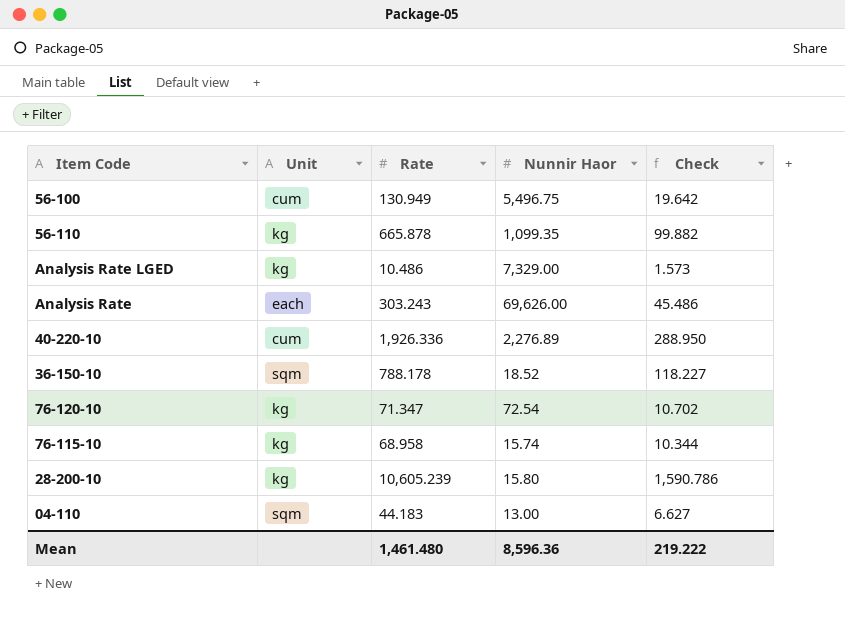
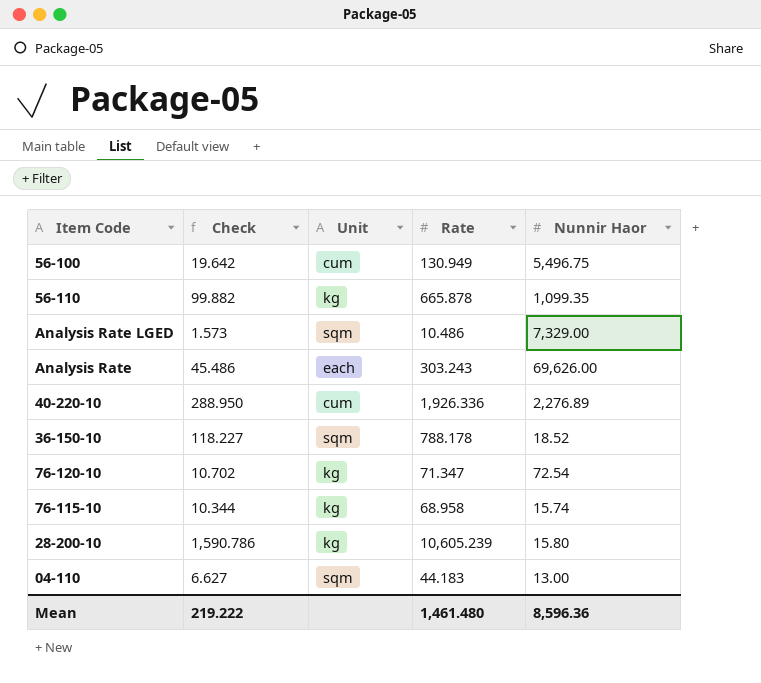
column Check | position: 5 -> 2
Analysis Rate LGED | Unit: kg -> sqm

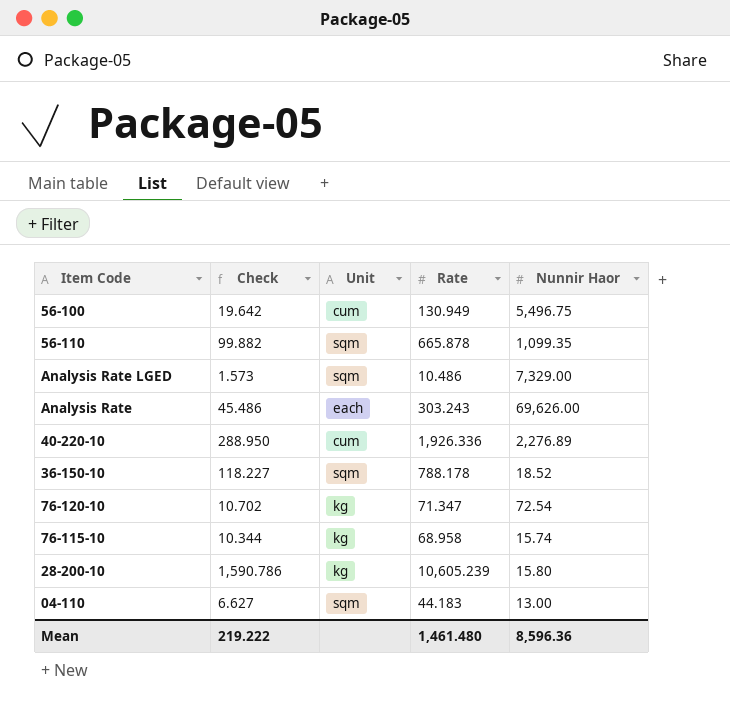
56-110 | Unit: kg -> sqm

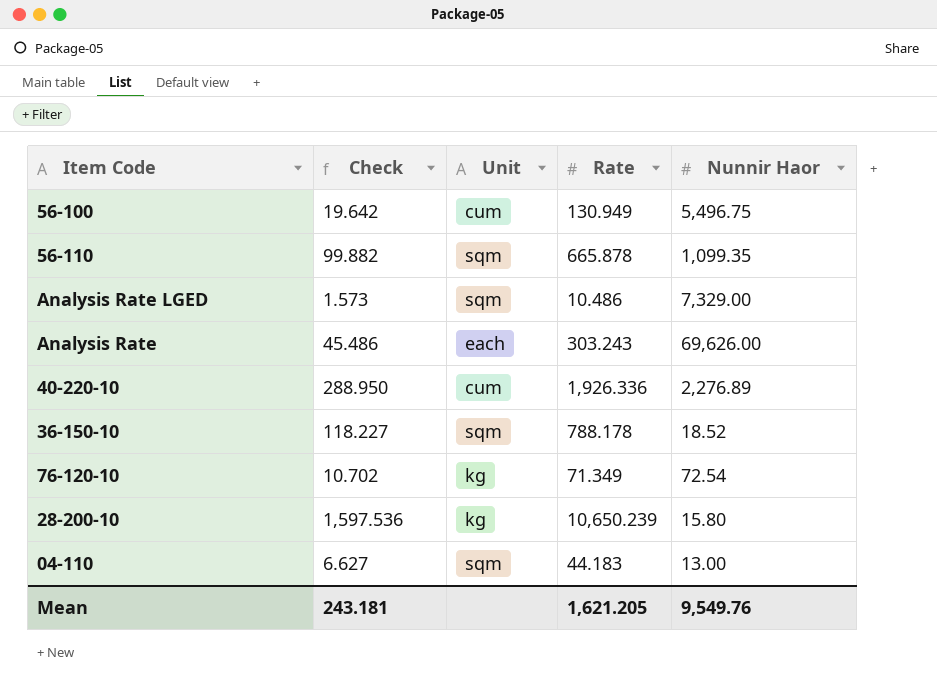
row 76-115-10: 10.344 | kg | 68.958 | 15.74 -> none
76-120-10 | Rate: 71.347 -> 71.349
28-200-10 | Check: 1,590.786 -> 1,597.536
28-200-10 | Rate: 10,605.239 -> 10,650.239
Mean | Check: 219.222 -> 243.181
Mean | Rate: 1,461.480 -> 1,621.205
Mean | Nunnir Haor: 8,596.36 -> 9,549.76

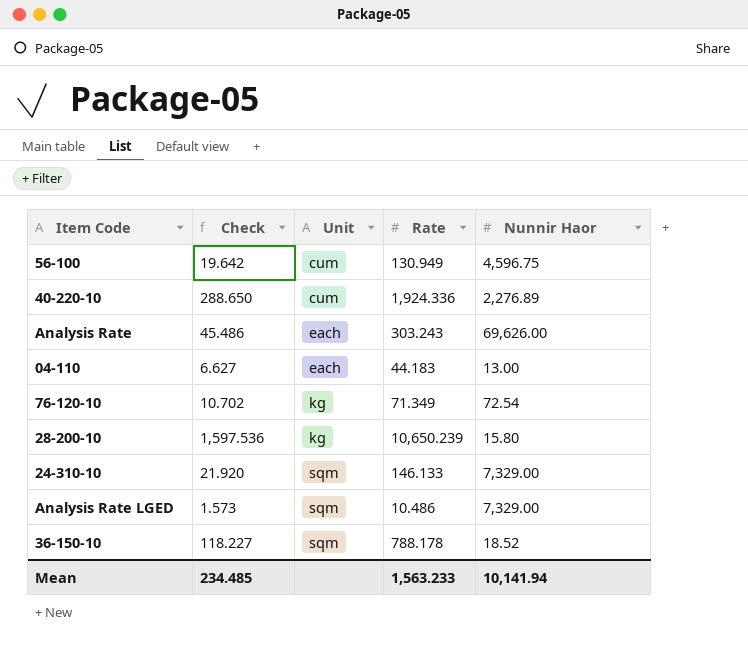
row order: none -> Unit ascending
row 56-110: 99.882 | sqm | 665.878 | 1,099.35 -> none
56-100 | Nunnir Haor: 5,496.75 -> 4,596.75
40-220-10 | Check: 288.950 -> 288.650
40-220-10 | Rate: 1,926.336 -> 1,924.336
04-110 | Unit: sqm -> each
row 24-310-10: none -> 21.920 | sqm | 146.133 | 7,329.00
Mean | Check: 243.181 -> 234.485
Mean | Rate: 1,621.205 -> 1,563.233
Mean | Nunnir Haor: 9,549.76 -> 10,141.94

